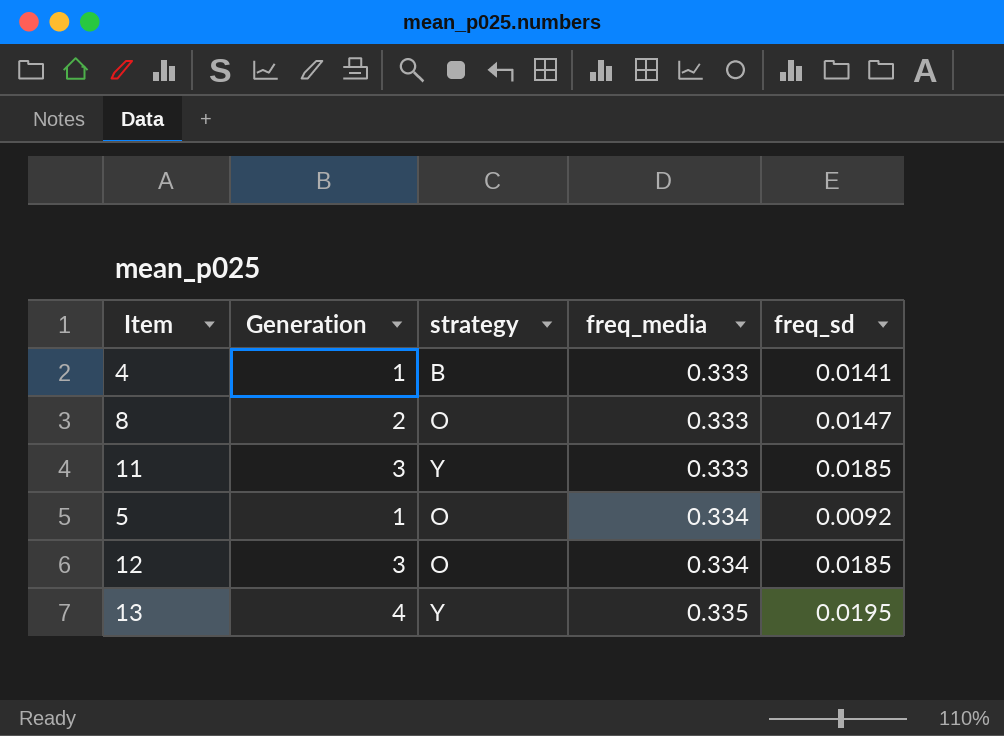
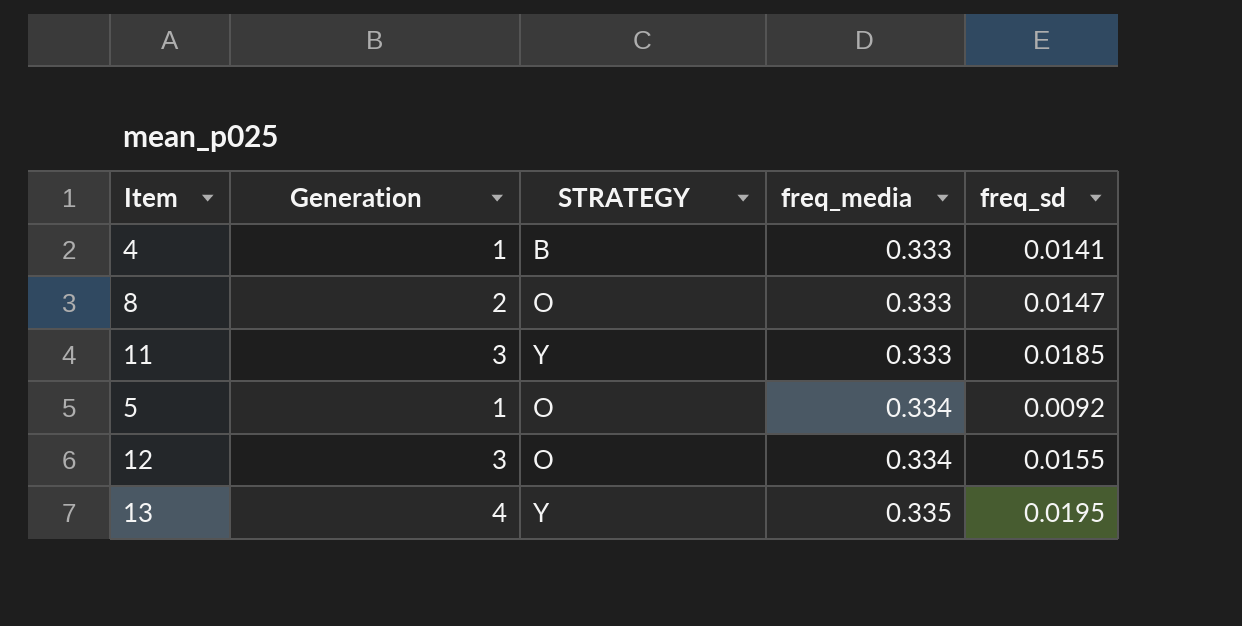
column name: strategy -> STRATEGY
12 | freq_sd: 0.0185 -> 0.0155

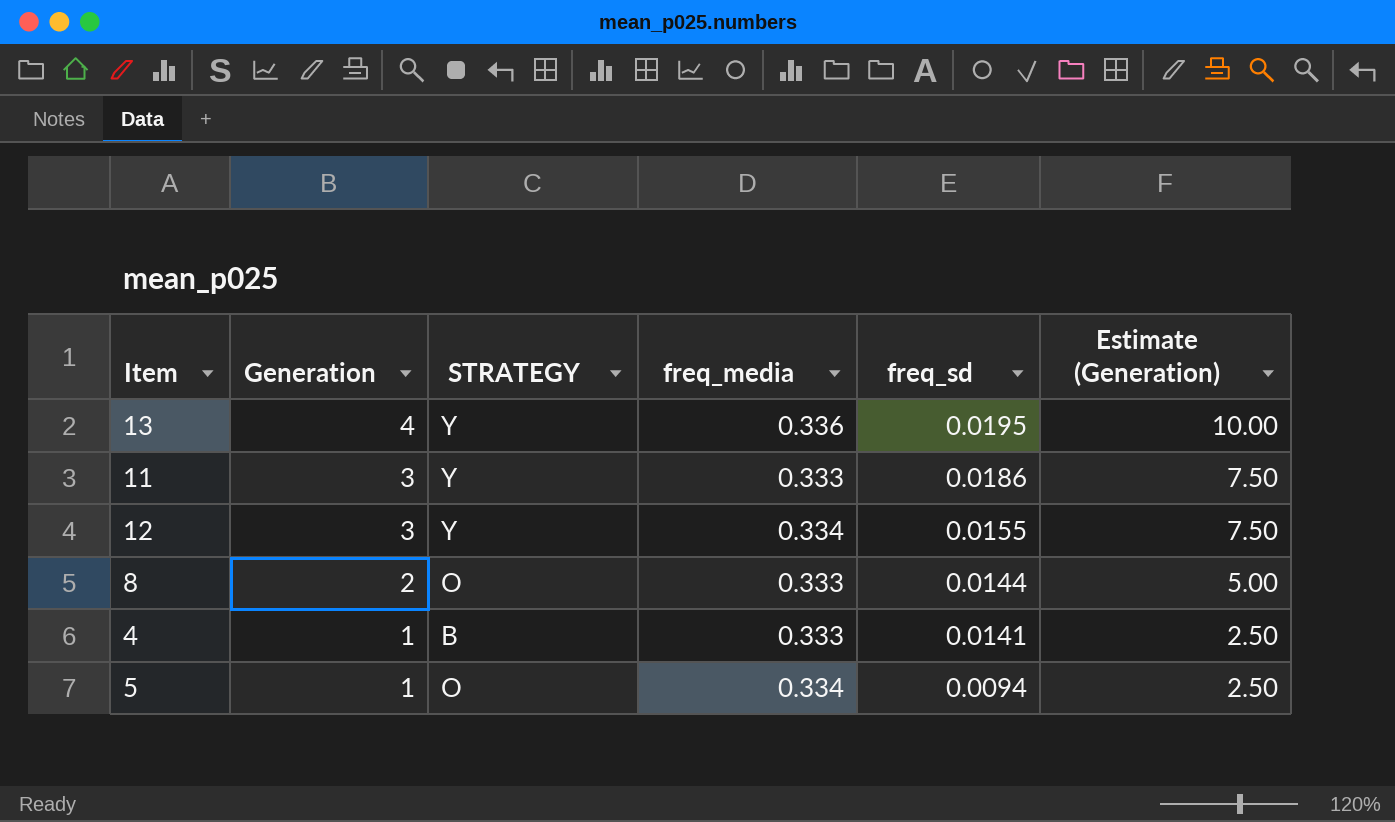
row order: freq_media ascending -> Generation descending
column Estimate (Generation) | formula: none -> [Generation] * 2.5
13 | freq_media: 0.335 -> 0.336
11 | freq_sd: 0.0185 -> 0.0186
12 | STRATEGY: O -> Y
8 | freq_sd: 0.0147 -> 0.0144
5 | freq_sd: 0.0092 -> 0.0094

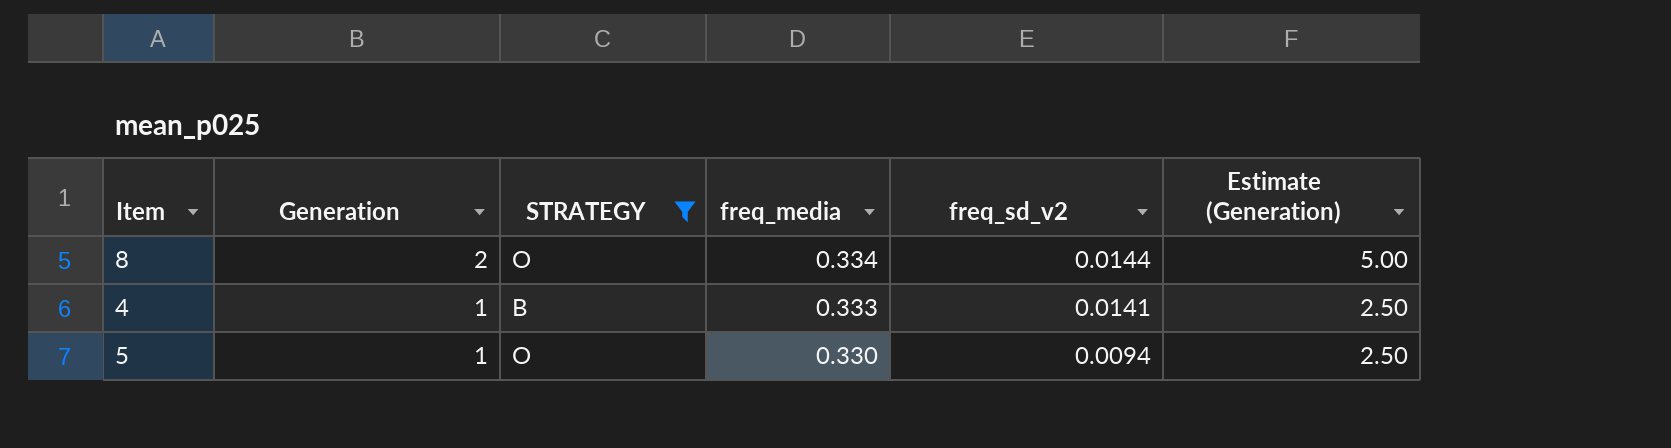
filter: none -> STRATEGY != Y
column name: freq_sd -> freq_sd_v2
8 | freq_media: 0.333 -> 0.334
5 | freq_media: 0.334 -> 0.330

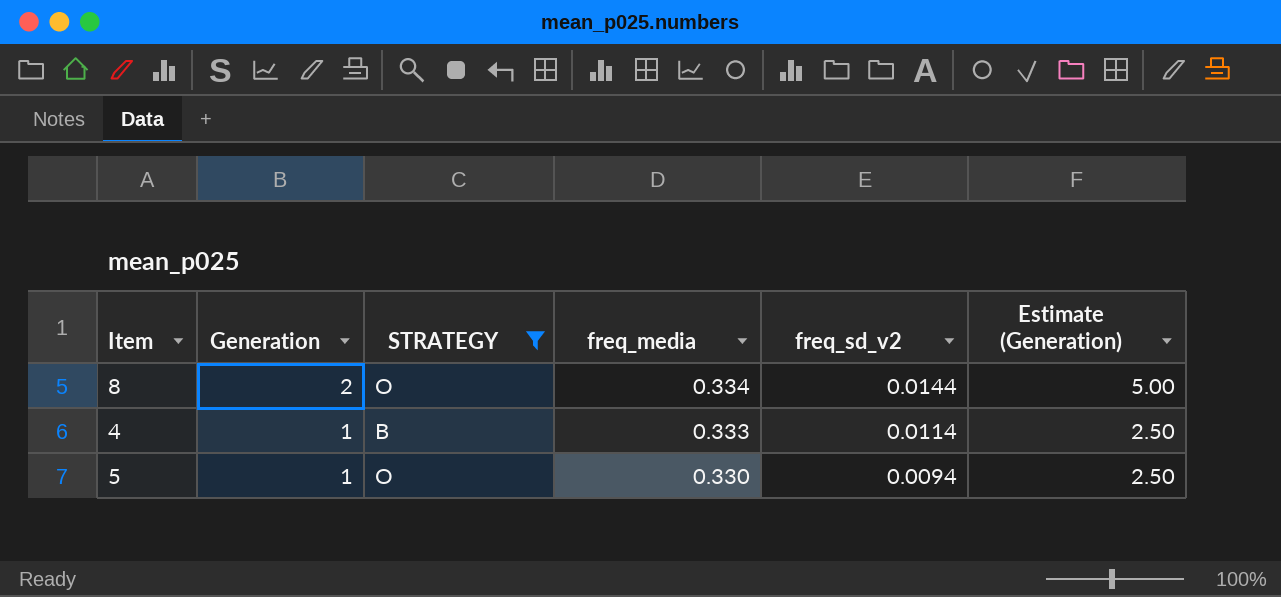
4 | freq_sd_v2: 0.0141 -> 0.0114

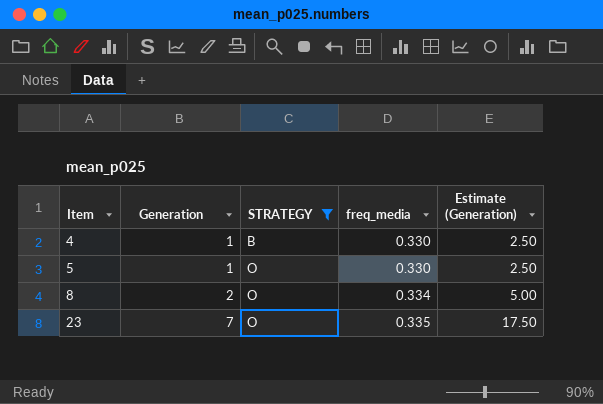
row order: Generation descending -> Item ascending
column freq_sd_v2 | position: 5 -> none
4 | freq_media: 0.333 -> 0.330
row 23: none -> 7 | O | 0.335 | 17.50

